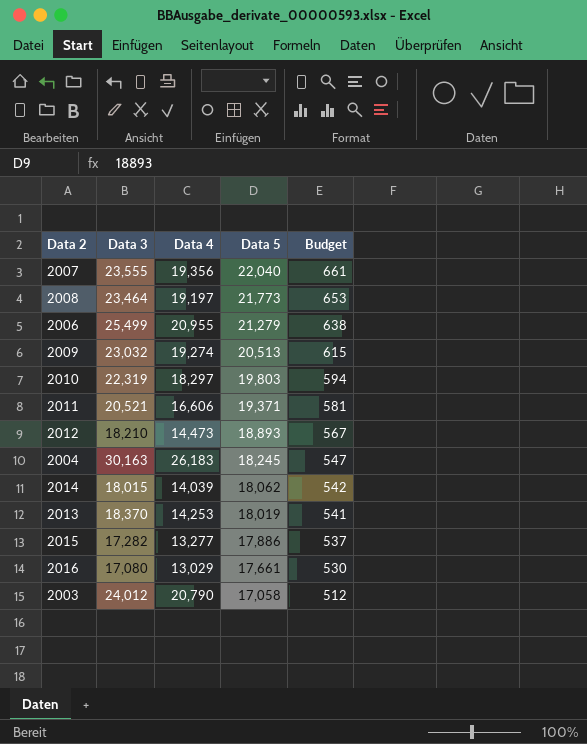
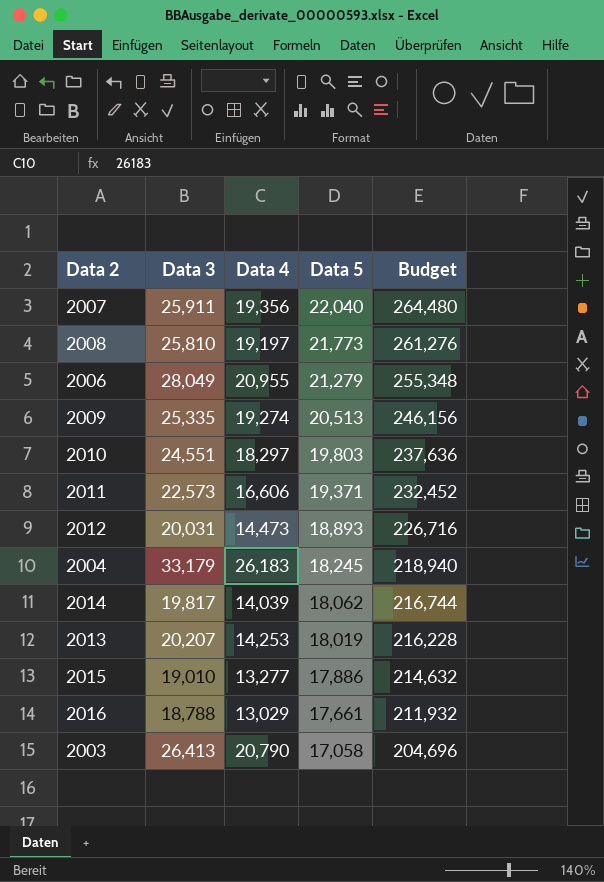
column Budget | formula: [Data 5] * 0.03 -> [Data 5] * 12
2007 | Data 3: 23,555 -> 25,911
2008 | Data 3: 23,464 -> 25,810
2006 | Data 3: 25,499 -> 28,049
2009 | Data 3: 23,032 -> 25,335
2010 | Data 3: 22,319 -> 24,551
2011 | Data 3: 20,521 -> 22,573
2012 | Data 3: 18,210 -> 20,031
2004 | Data 3: 30,163 -> 33,179
2014 | Data 3: 18,015 -> 19,817
2013 | Data 3: 18,370 -> 20,207
2015 | Data 3: 17,282 -> 19,010
2016 | Data 3: 17,080 -> 18,788
2003 | Data 3: 24,012 -> 26,413

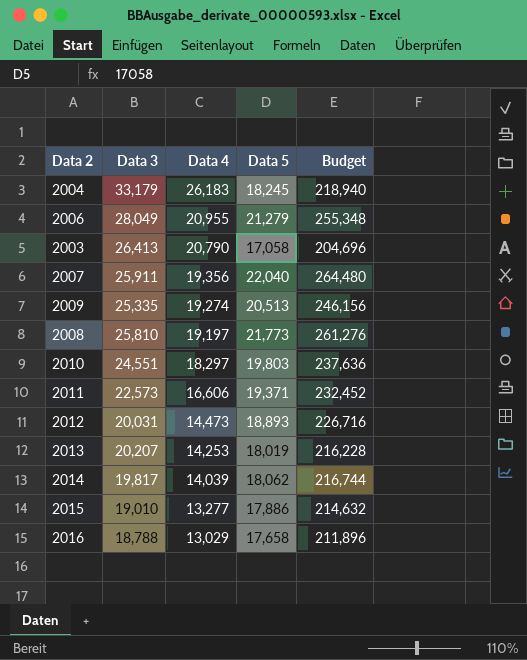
row order: Data 5 descending -> Data 4 descending
2016 | Data 5: 17,661 -> 17,658
2016 | Budget: 211,932 -> 211,896

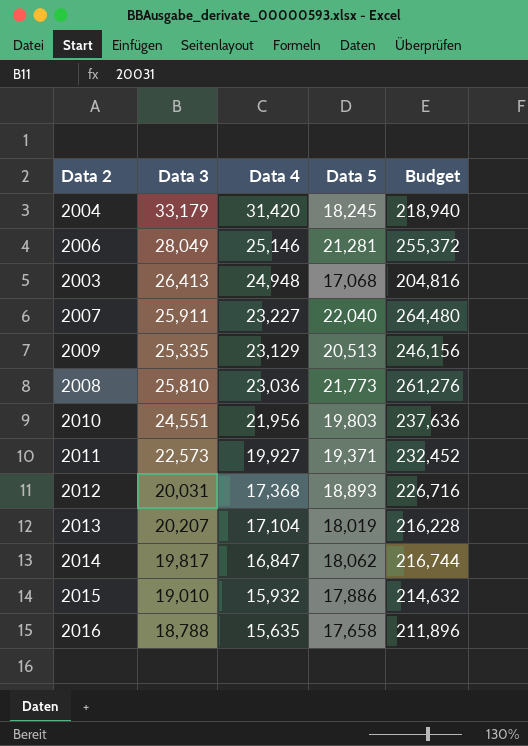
2004 | Data 4: 26,183 -> 31,420
2006 | Data 4: 20,955 -> 25,146
2006 | Data 5: 21,279 -> 21,281
2006 | Budget: 255,348 -> 255,372
2003 | Data 4: 20,790 -> 24,948
2003 | Data 5: 17,058 -> 17,068
2003 | Budget: 204,696 -> 204,816
2007 | Data 4: 19,356 -> 23,227
2009 | Data 4: 19,274 -> 23,129
2008 | Data 4: 19,197 -> 23,036
2010 | Data 4: 18,297 -> 21,956
2011 | Data 4: 16,606 -> 19,927
2012 | Data 4: 14,473 -> 17,368
2013 | Data 4: 14,253 -> 17,104
2014 | Data 4: 14,039 -> 16,847
2015 | Data 4: 13,277 -> 15,932
2016 | Data 4: 13,029 -> 15,635

